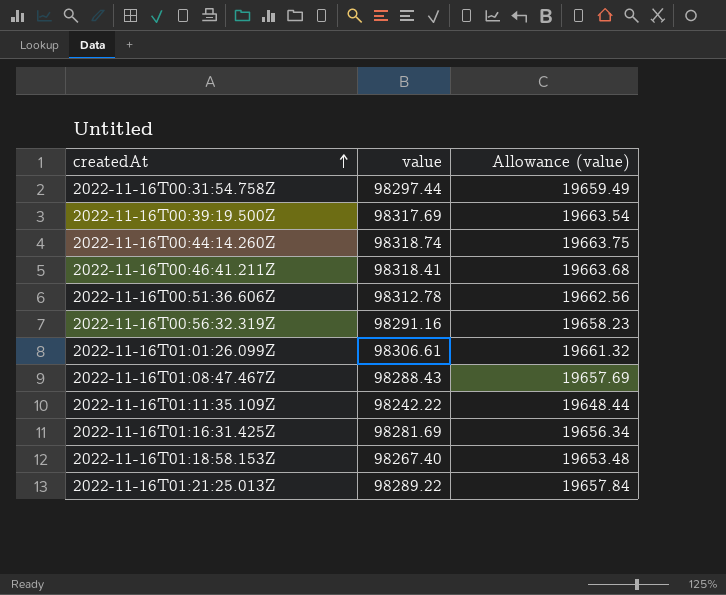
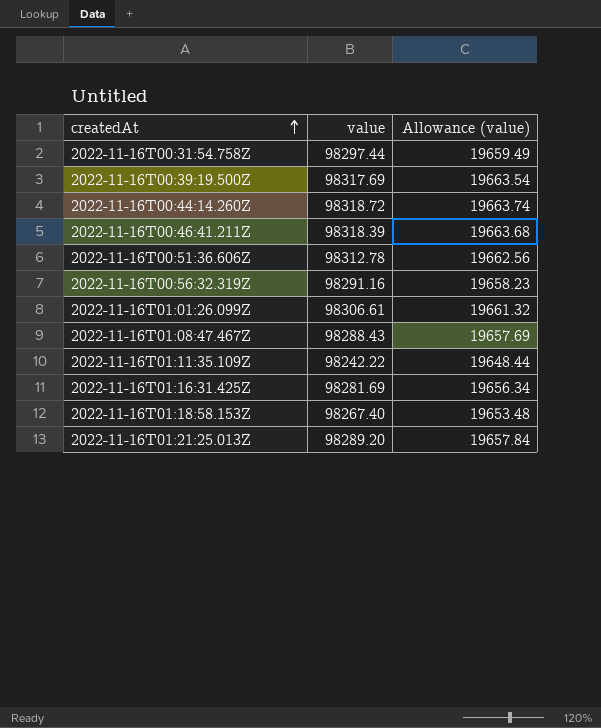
2022-11-16T00:44:14.260Z | value: 98318.74 -> 98318.72
2022-11-16T00:44:14.260Z | Allowance (value): 19663.75 -> 19663.74
2022-11-16T00:46:41.211Z | value: 98318.41 -> 98318.39
2022-11-16T01:21:25.013Z | value: 98289.22 -> 98289.20

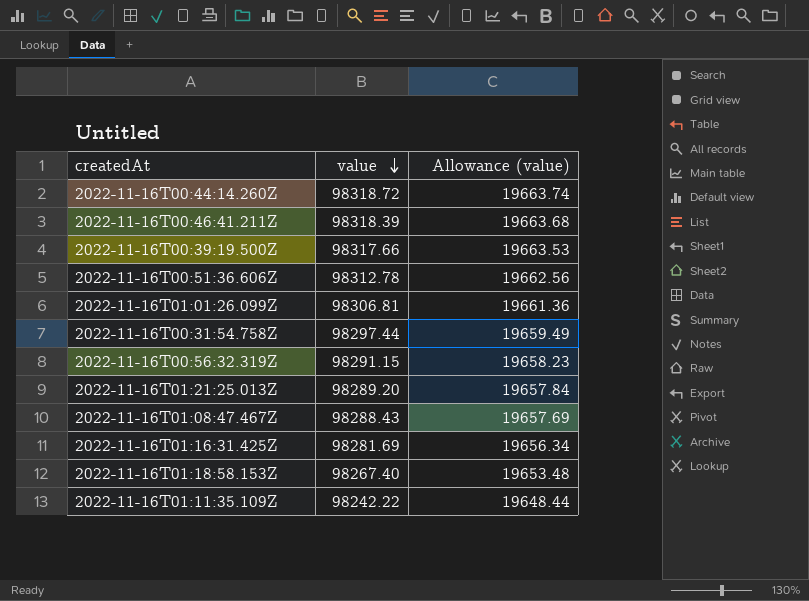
row order: createdAt ascending -> value descending
2022-11-16T00:39:19.500Z | value: 98317.69 -> 98317.66
2022-11-16T00:39:19.500Z | Allowance (value): 19663.54 -> 19663.53
2022-11-16T01:01:26.099Z | value: 98306.61 -> 98306.81
2022-11-16T01:01:26.099Z | Allowance (value): 19661.32 -> 19661.36
2022-11-16T00:56:32.319Z | value: 98291.16 -> 98291.15

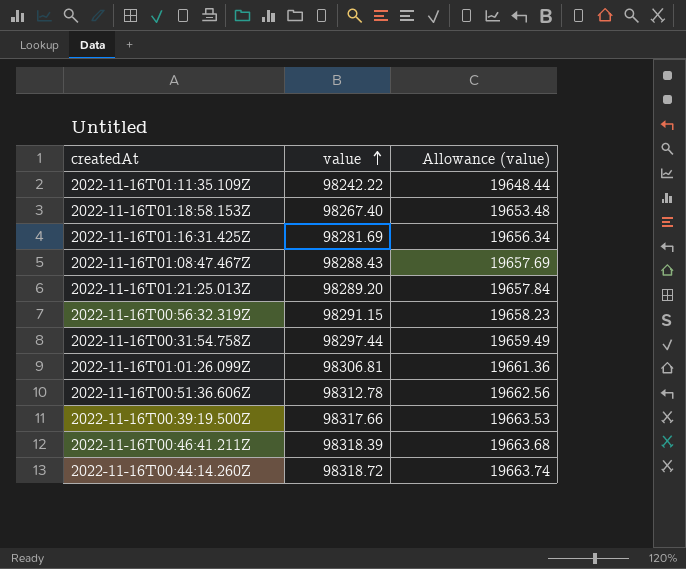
row order: value descending -> value ascending

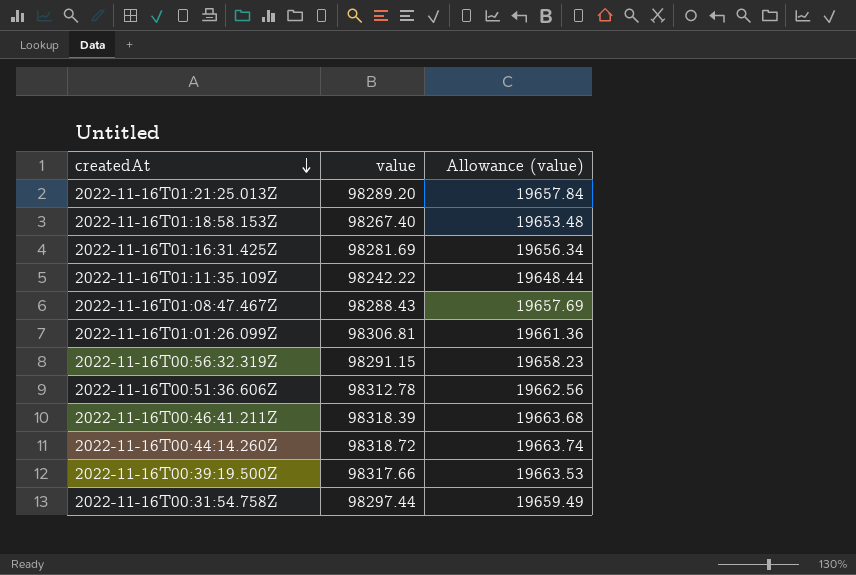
row order: value ascending -> createdAt descending

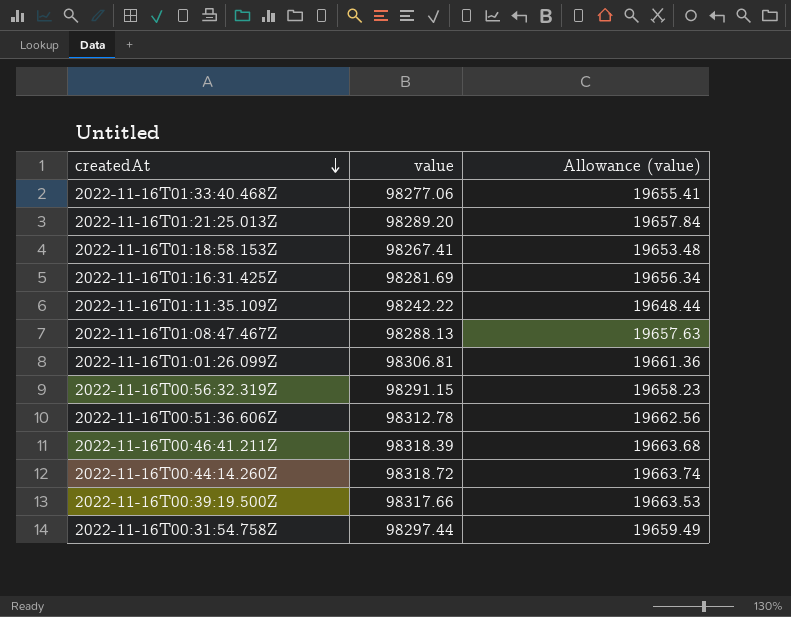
row 2022-11-16T01:33:40.468Z: none -> 98277.06 | 19655.41
2022-11-16T01:18:58.153Z | value: 98267.40 -> 98267.41
2022-11-16T01:08:47.467Z | value: 98288.43 -> 98288.13
2022-11-16T01:08:47.467Z | Allowance (value): 19657.69 -> 19657.63

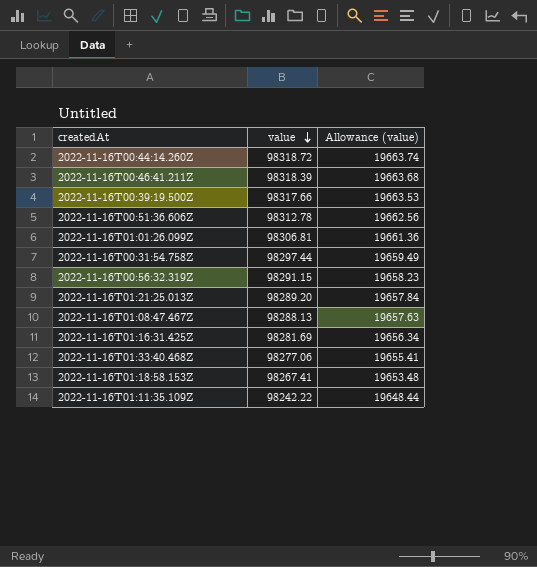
row order: createdAt descending -> value descending

